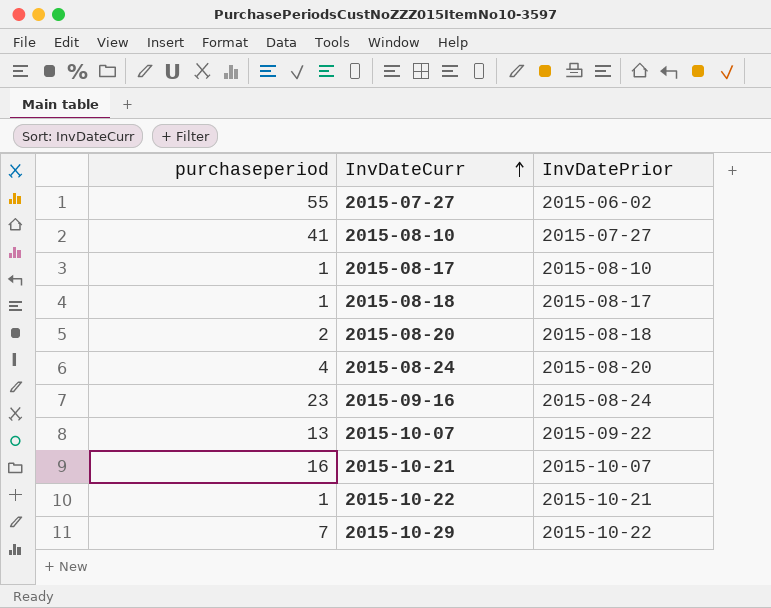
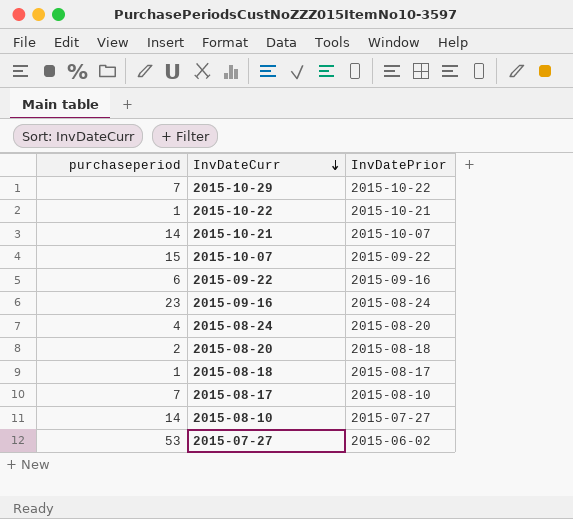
row order: InvDateCurr ascending -> InvDateCurr descending
2015-10-21 | purchaseperiod: 16 -> 14
2015-10-07 | purchaseperiod: 13 -> 15
row 2015-09-22: none -> 6 | 2015-09-16
2015-08-17 | purchaseperiod: 1 -> 7
2015-08-10 | purchaseperiod: 41 -> 14
2015-07-27 | purchaseperiod: 55 -> 53

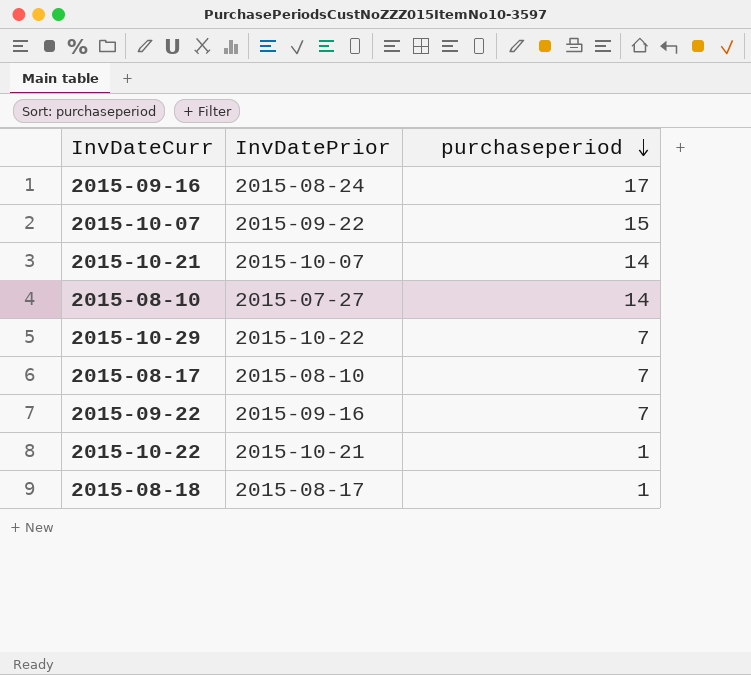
row order: InvDateCurr descending -> purchaseperiod descending
column purchaseperiod | position: 1 -> 3
row 2015-08-24: 4 | 2015-08-20 -> none
row 2015-08-20: 2 | 2015-08-18 -> none
row 2015-07-27: 53 | 2015-06-02 -> none
2015-09-16 | purchaseperiod: 23 -> 17
2015-09-22 | purchaseperiod: 6 -> 7

